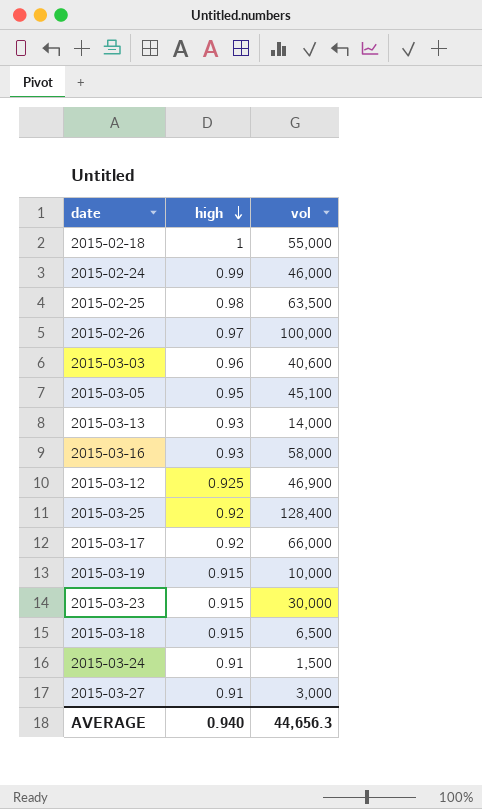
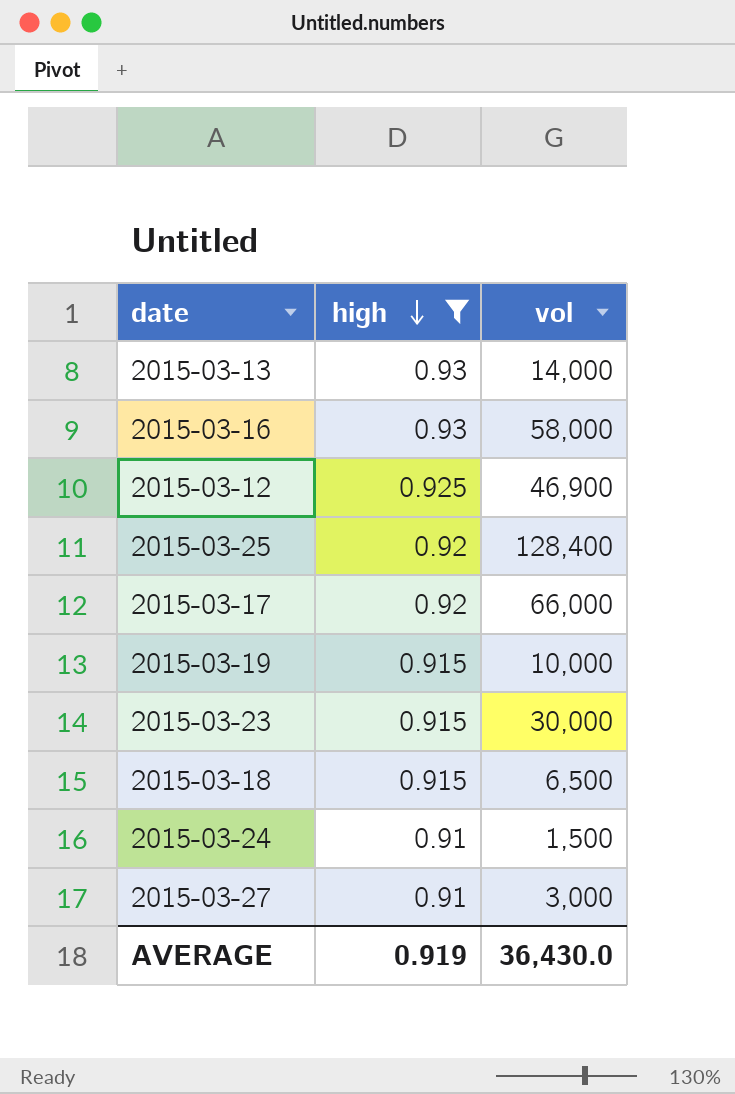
filter: none -> high <= 0.93
AVERAGE | high: 0.940 -> 0.919
AVERAGE | vol: 44,656.3 -> 36,430.0

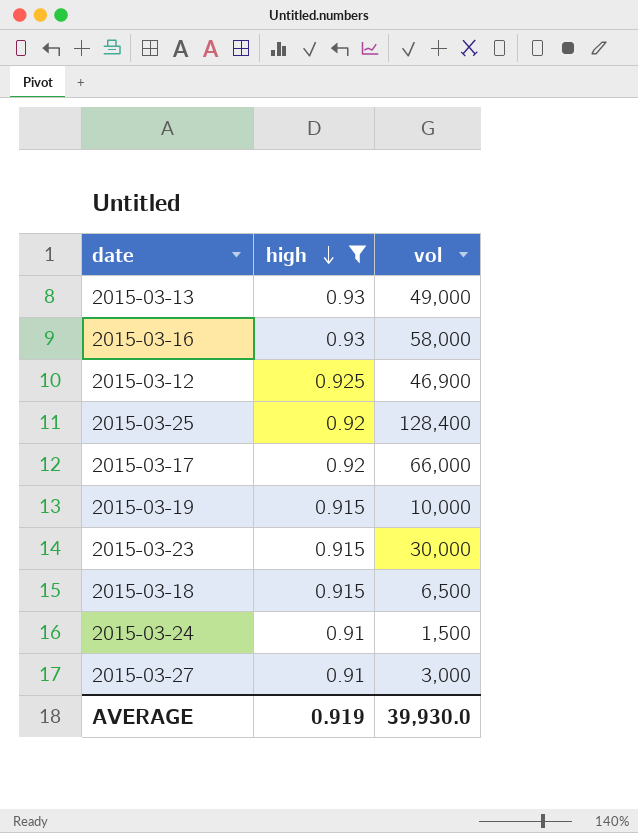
2015-03-13 | vol: 14,000 -> 49,000
AVERAGE | vol: 36,430.0 -> 39,930.0

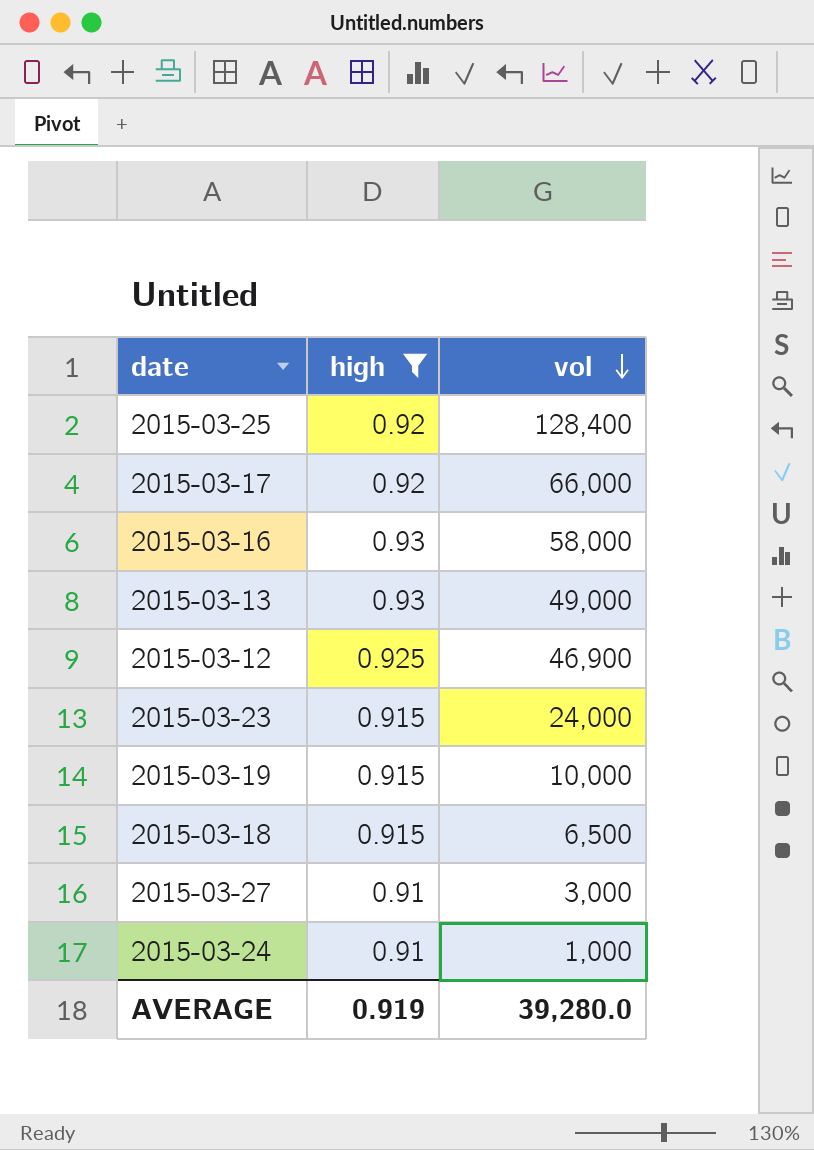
row order: high descending -> vol descending
2015-03-23 | vol: 30,000 -> 24,000
2015-03-24 | vol: 1,500 -> 1,000
AVERAGE | vol: 39,930.0 -> 39,280.0

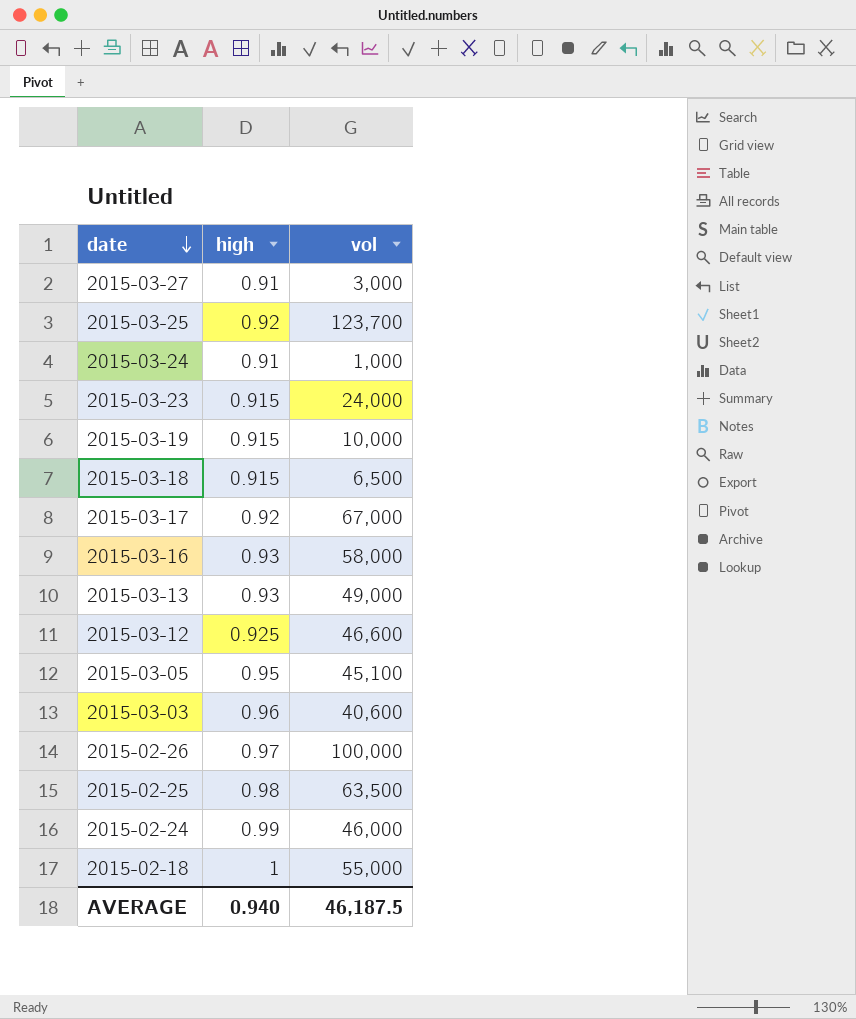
filter: high <= 0.93 -> none
row order: vol descending -> date descending
2015-03-25 | vol: 128,400 -> 123,700
2015-03-17 | vol: 66,000 -> 67,000
2015-03-12 | vol: 46,900 -> 46,600
AVERAGE | high: 0.919 -> 0.940
AVERAGE | vol: 39,280.0 -> 46,187.5

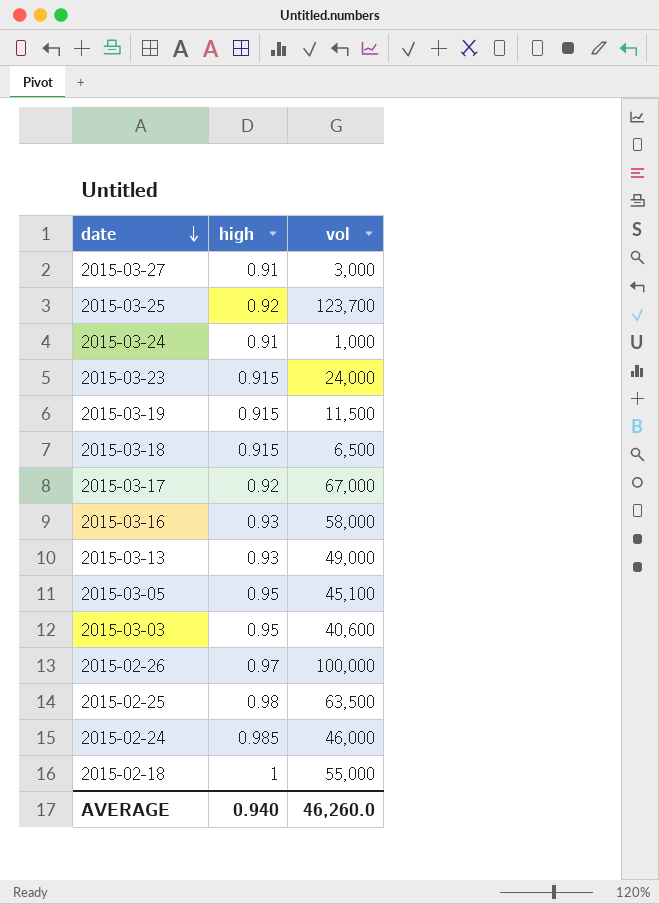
row 2015-03-12: 0.925 | 46,600 -> none
2015-03-19 | vol: 10,000 -> 11,500
2015-03-03 | high: 0.96 -> 0.95
2015-02-24 | high: 0.99 -> 0.985
AVERAGE | vol: 46,187.5 -> 46,260.0

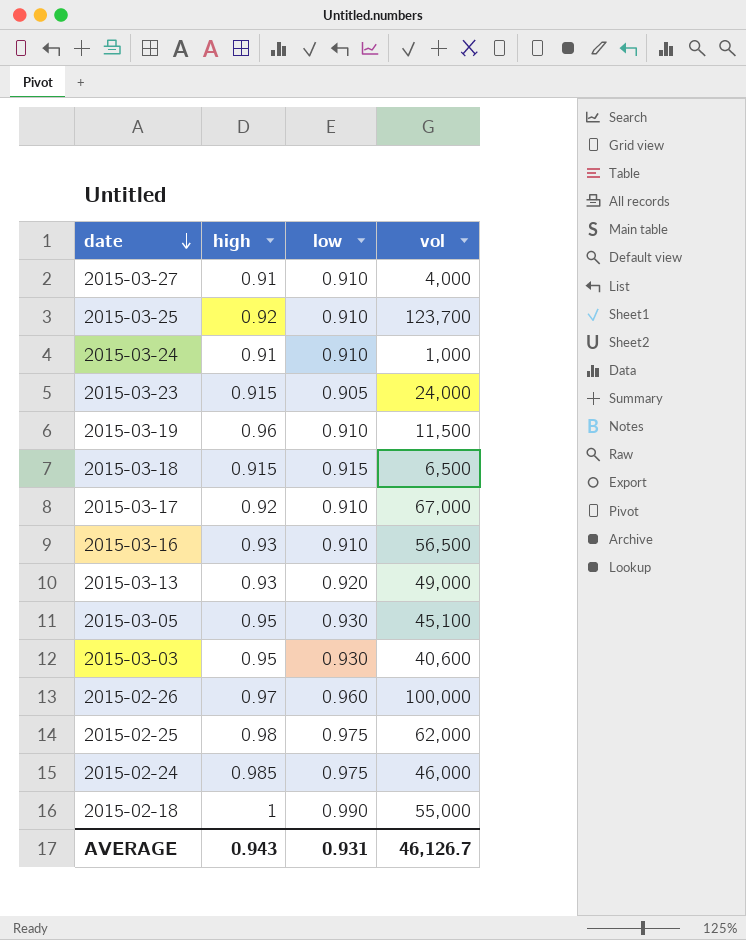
column low | position: none -> 3
2015-03-27 | vol: 3,000 -> 4,000
2015-03-19 | high: 0.915 -> 0.96
2015-03-16 | vol: 58,000 -> 56,500
2015-02-25 | vol: 63,500 -> 62,000
AVERAGE | high: 0.940 -> 0.943
AVERAGE | vol: 46,260.0 -> 46,126.7

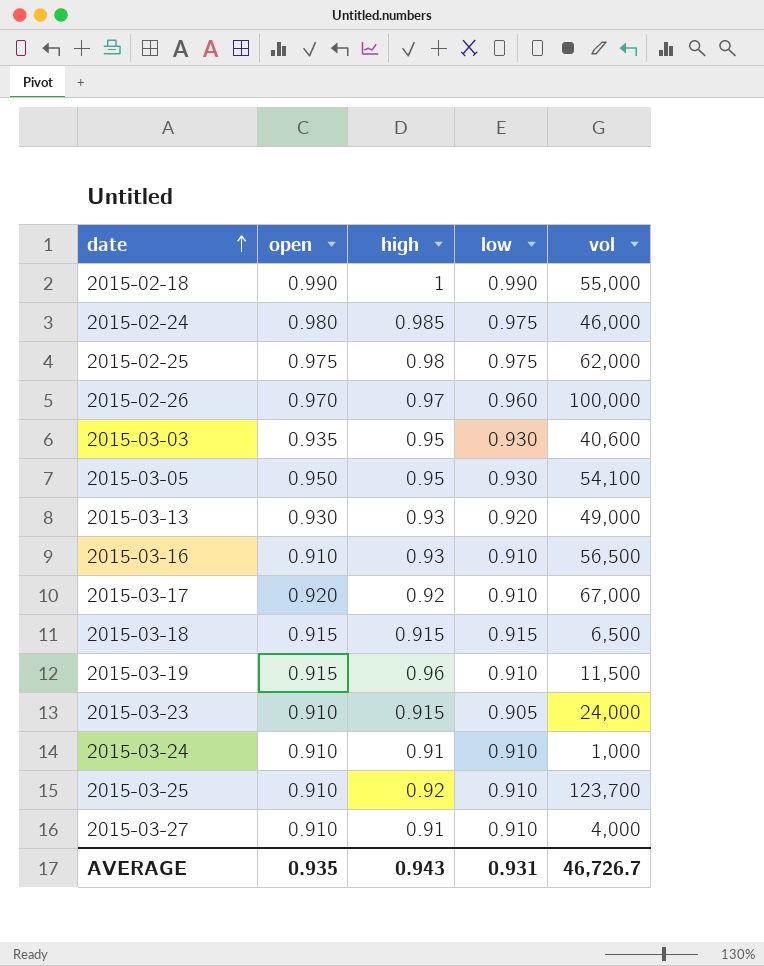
row order: date descending -> date ascending
column open | position: none -> 2
2015-03-05 | vol: 45,100 -> 54,100
AVERAGE | vol: 46,126.7 -> 46,726.7

